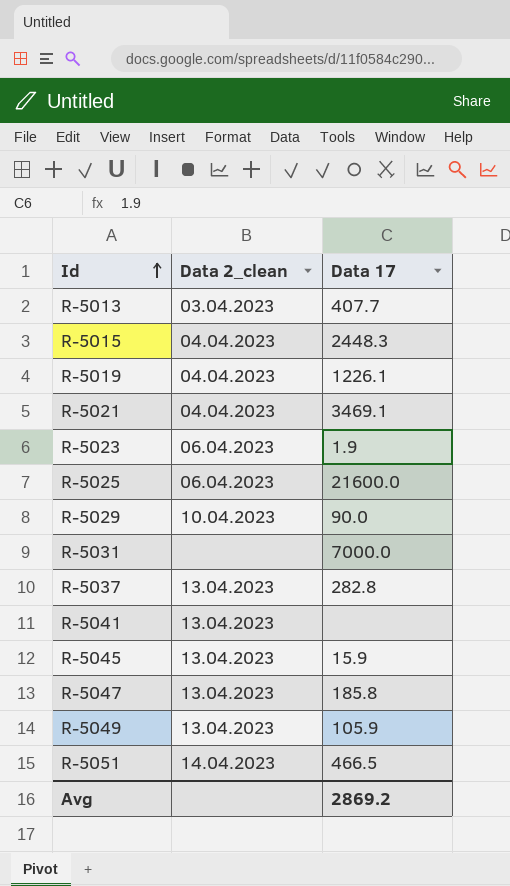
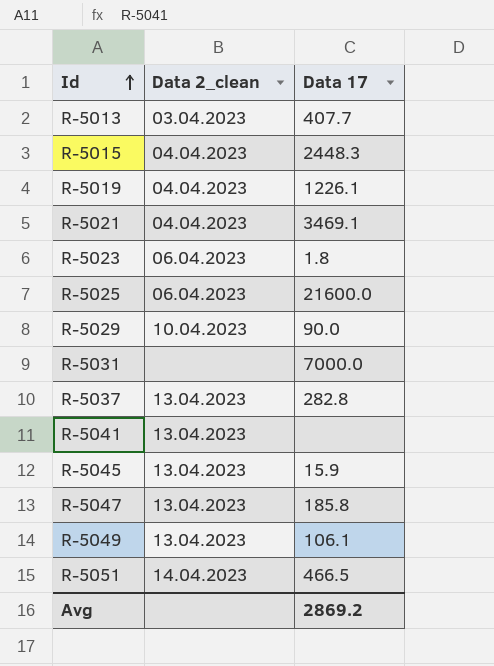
R-5023 | Data 17: 1.9 -> 1.8
R-5049 | Data 17: 105.9 -> 106.1

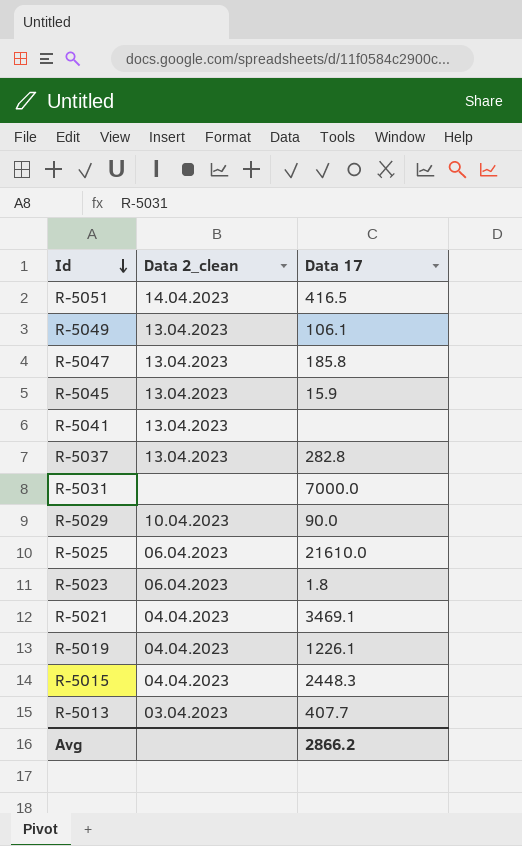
row order: Id ascending -> Id descending
R-5051 | Data 17: 466.5 -> 416.5
R-5025 | Data 17: 21600.0 -> 21610.0
Avg | Data 17: 2869.2 -> 2866.2

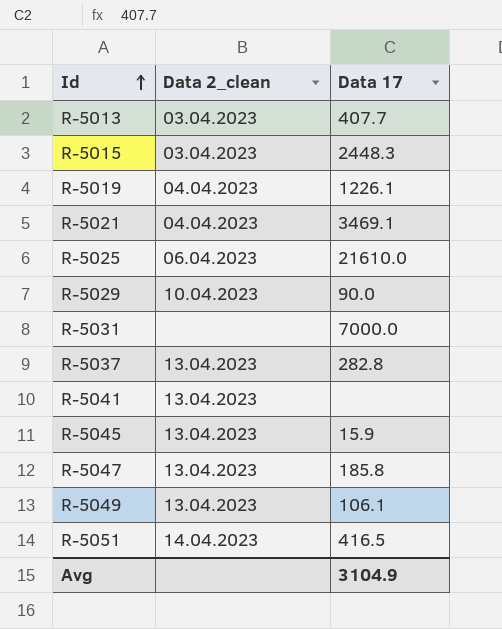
row order: Id descending -> Id ascending
row R-5023: 06.04.2023 | 1.8 -> none
R-5015 | Data 2_clean: 04.04.2023 -> 03.04.2023
Avg | Data 17: 2866.2 -> 3104.9

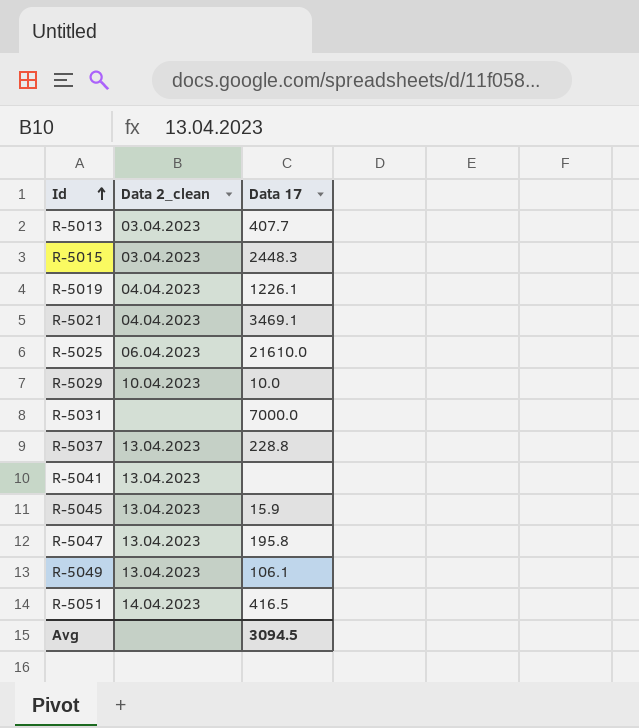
R-5029 | Data 17: 90.0 -> 10.0
R-5037 | Data 17: 282.8 -> 228.8
R-5047 | Data 17: 185.8 -> 195.8
Avg | Data 17: 3104.9 -> 3094.5

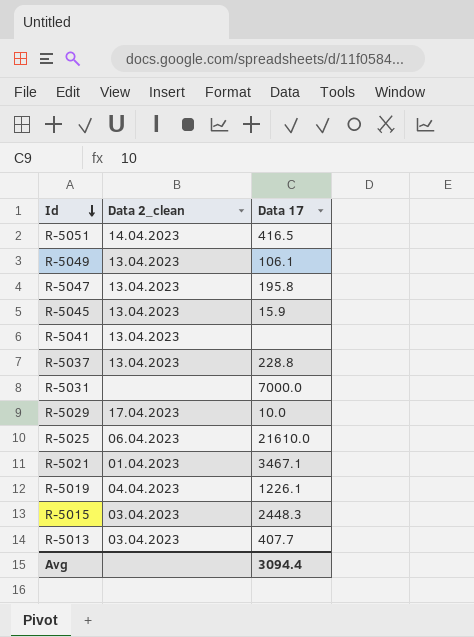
row order: Id ascending -> Id descending
R-5029 | Data 2_clean: 10.04.2023 -> 17.04.2023
R-5021 | Data 2_clean: 04.04.2023 -> 01.04.2023
R-5021 | Data 17: 3469.1 -> 3467.1
Avg | Data 17: 3094.5 -> 3094.4

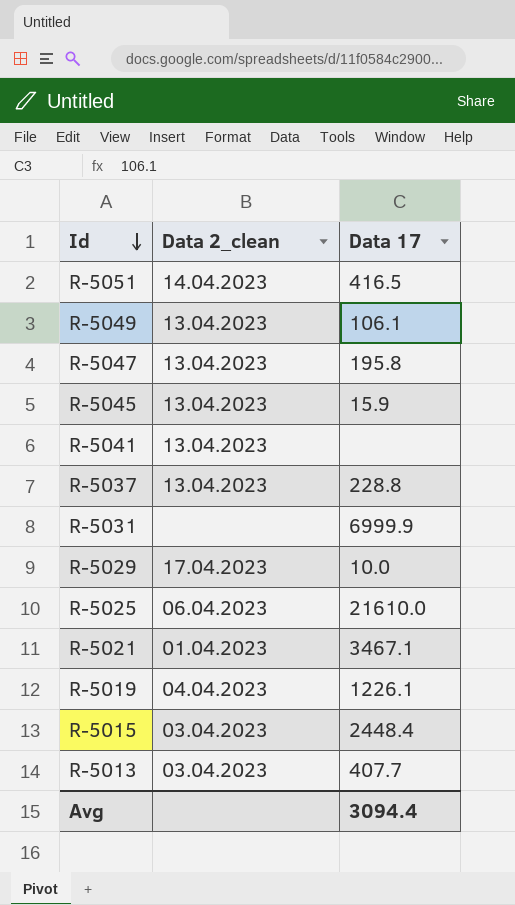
R-5031 | Data 17: 7000.0 -> 6999.9
R-5015 | Data 17: 2448.3 -> 2448.4

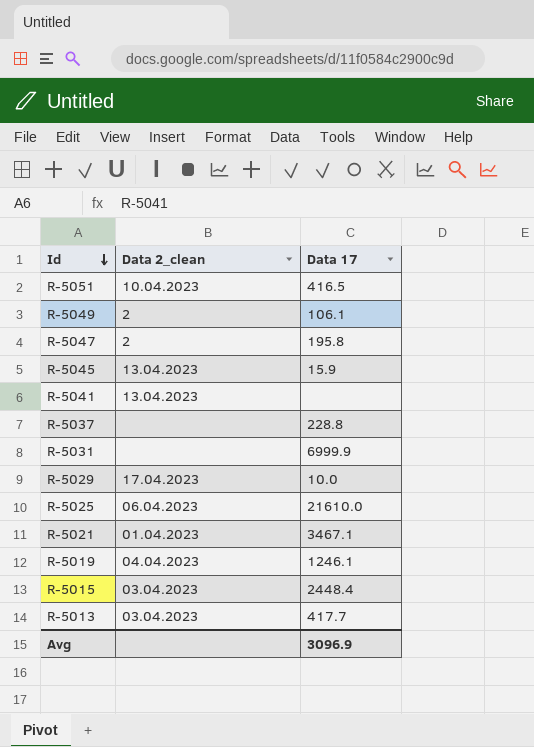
R-5051 | Data 2_clean: 14.04.2023 -> 10.04.2023
R-5049 | Data 2_clean: 13.04.2023 -> 2
R-5047 | Data 2_clean: 13.04.2023 -> 2
R-5037 | Data 2_clean: 13.04.2023 -> none
R-5019 | Data 17: 1226.1 -> 1246.1
R-5013 | Data 17: 407.7 -> 417.7
Avg | Data 17: 3094.4 -> 3096.9

